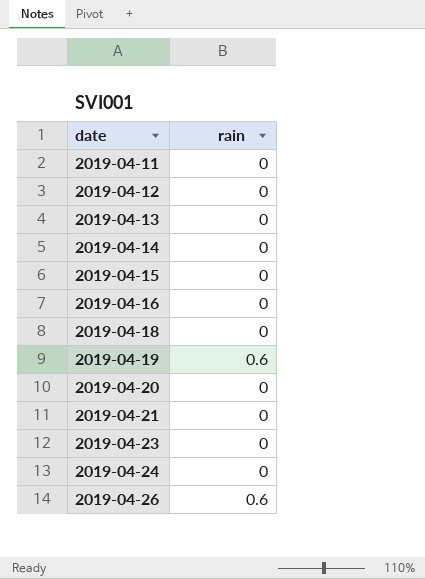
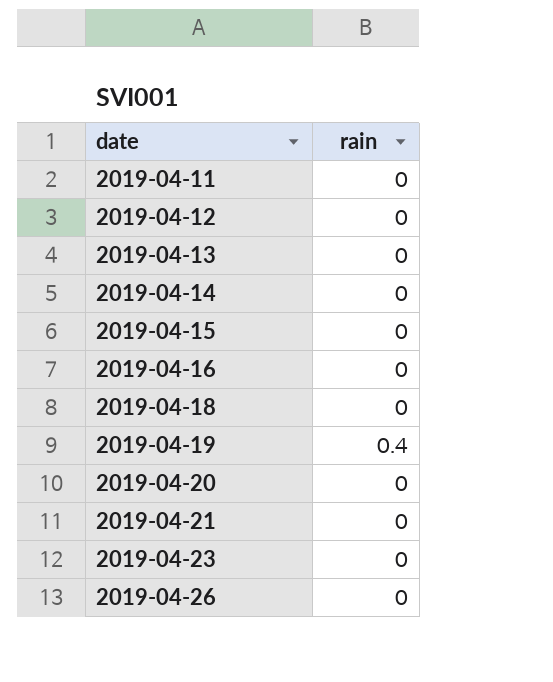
row 2019-04-24: 0 -> none
2019-04-19 | rain: 0.6 -> 0.4
2019-04-26 | rain: 0.6 -> 0

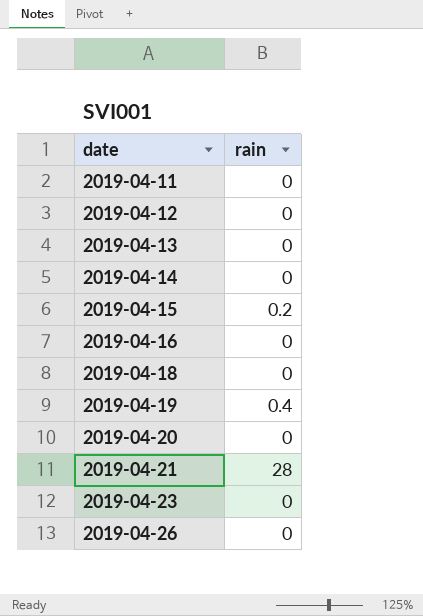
2019-04-15 | rain: 0 -> 0.2
2019-04-21 | rain: 0 -> 28

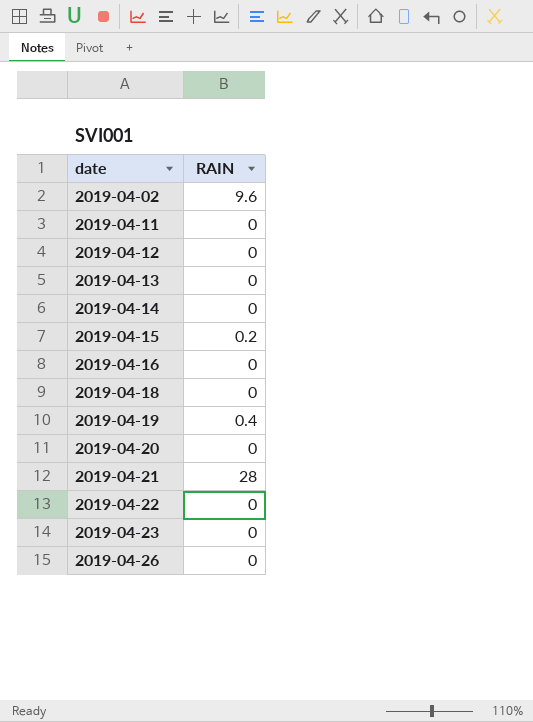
column name: rain -> RAIN
row 2019-04-02: none -> 9.6
row 2019-04-22: none -> 0

